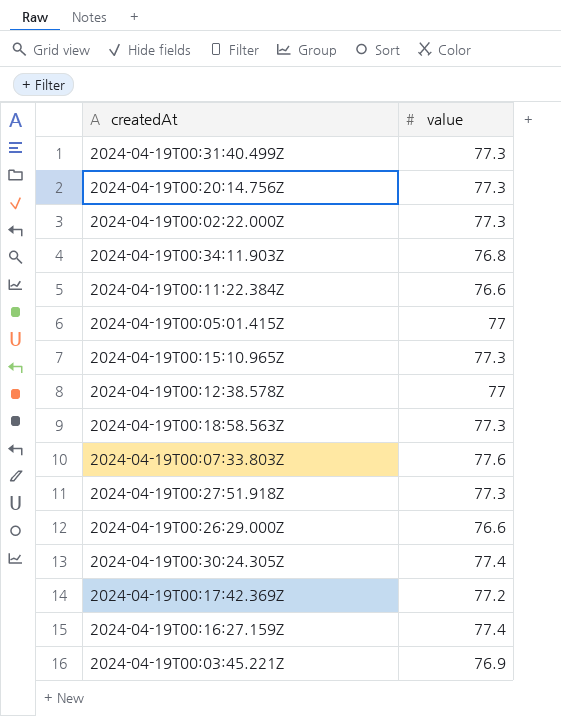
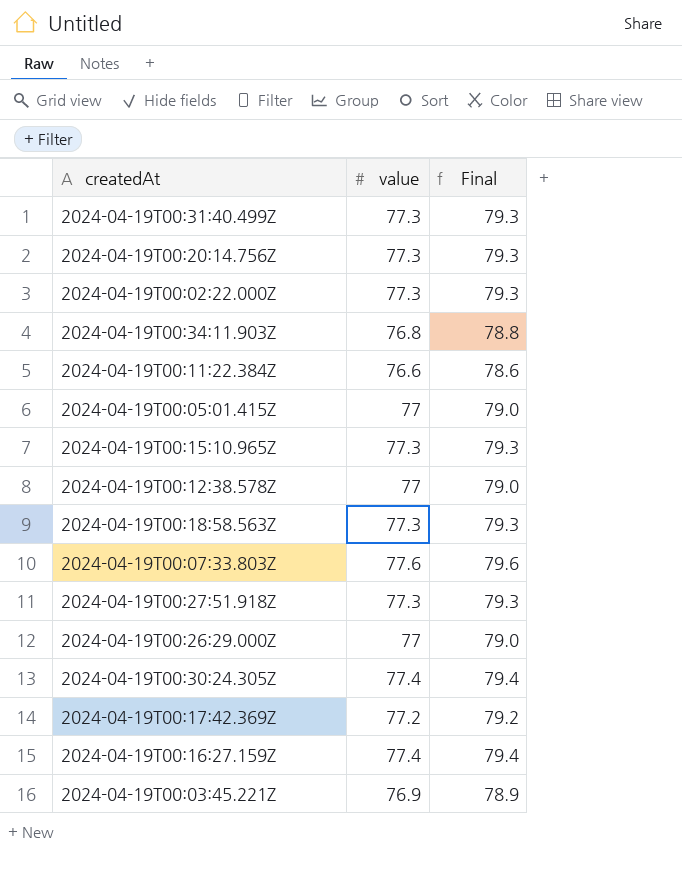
column Final | formula: none -> [value] + 2
2024-04-19T00:26:29.000Z | value: 76.6 -> 77

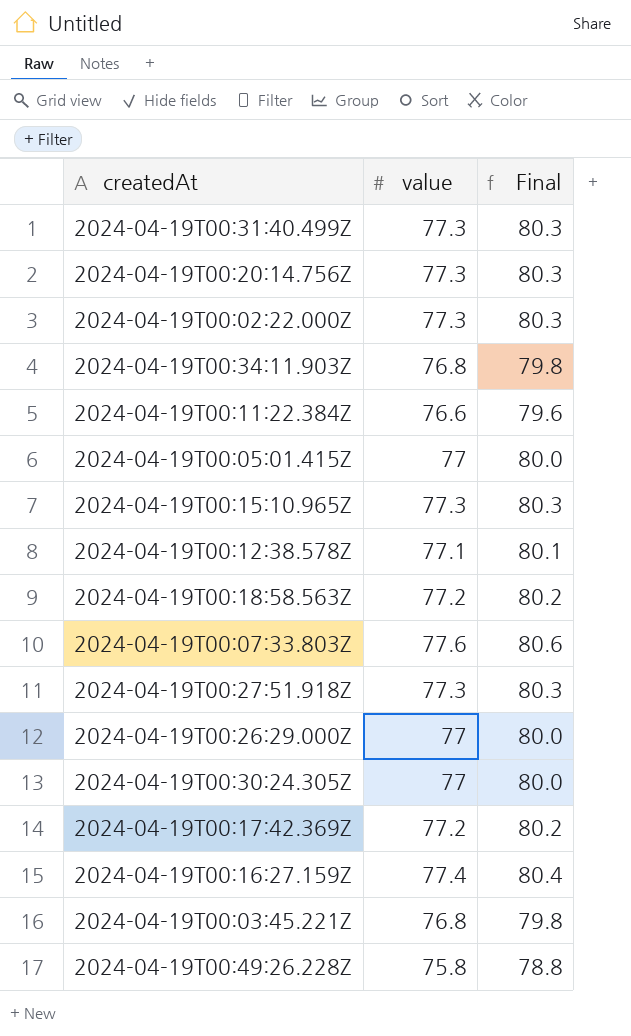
column Final | formula: [value] + 2 -> [value] + 3
2024-04-19T00:12:38.578Z | value: 77 -> 77.1
2024-04-19T00:18:58.563Z | value: 77.3 -> 77.2
2024-04-19T00:30:24.305Z | value: 77.4 -> 77
2024-04-19T00:03:45.221Z | value: 76.9 -> 76.8
row 2024-04-19T00:49:26.228Z: none -> 75.8 | 78.8

